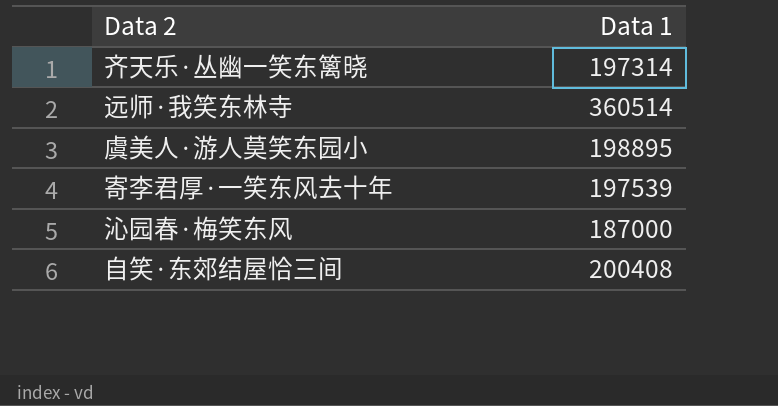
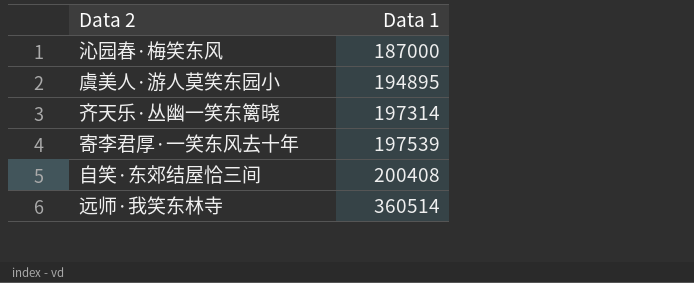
row order: none -> Data 1 ascending
虞美人·游人莫笑东园小 | Data 1: 198895 -> 194895

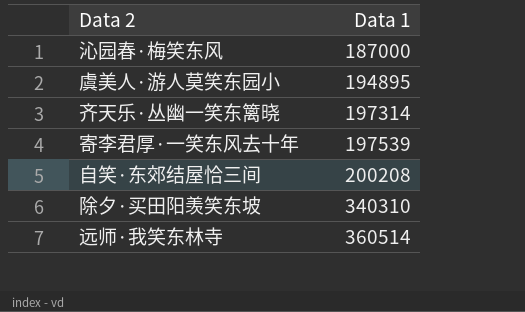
自笑·东郊结屋恰三间 | Data 1: 200408 -> 200208
row 除夕·买田阳羡笑东坡: none -> 340310

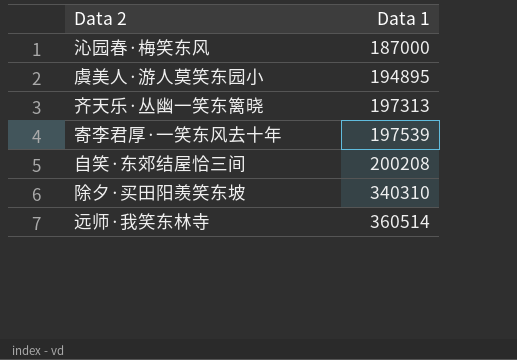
齐天乐·丛幽一笑东篱晓 | Data 1: 197314 -> 197313

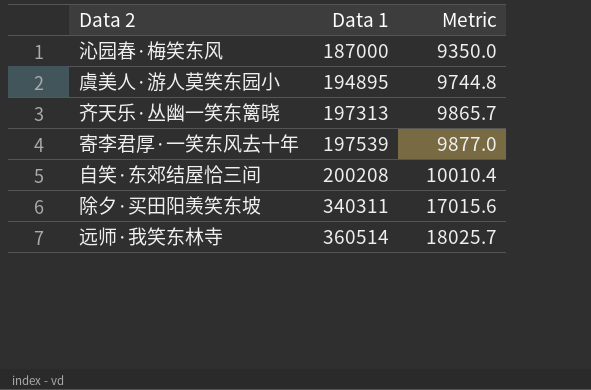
column Metric | formula: none -> [Data 1] * 0.05
除夕·买田阳羡笑东坡 | Data 1: 340310 -> 340311

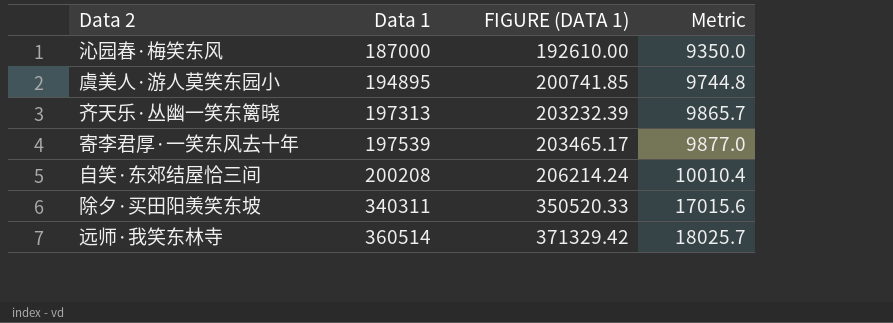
column FIGURE (DATA 1) | formula: none -> [Data 1] * 1.03

